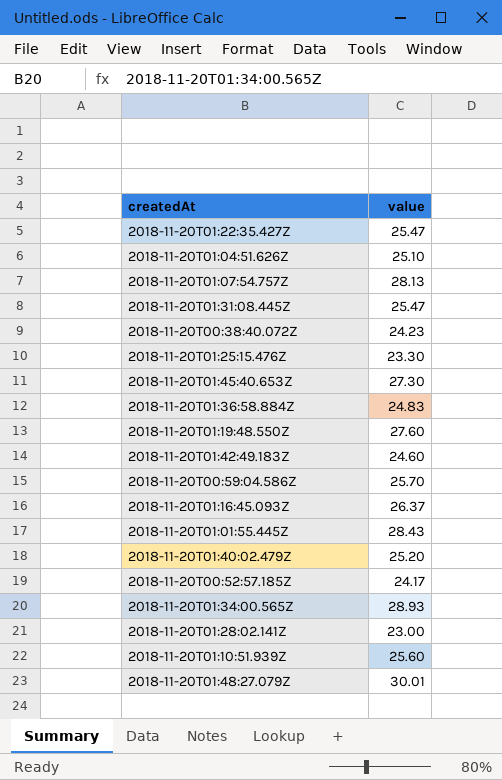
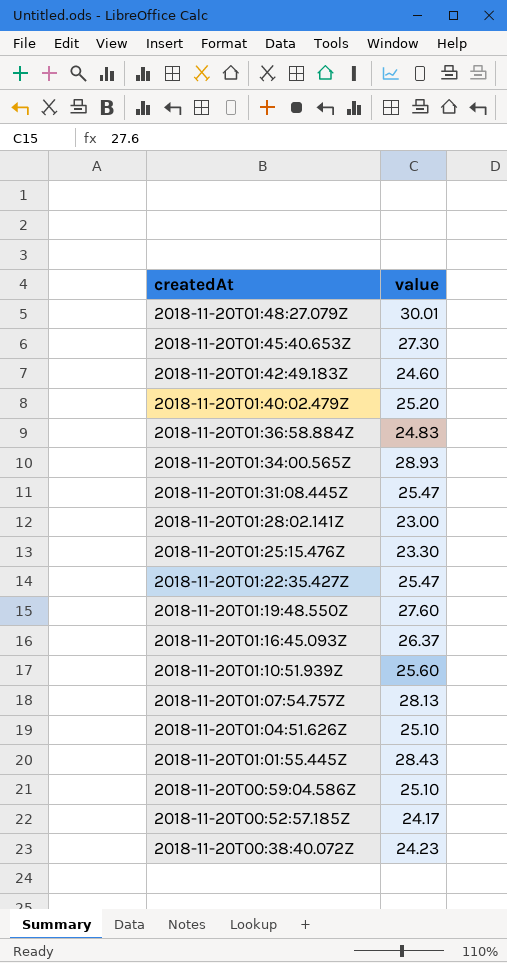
row order: none -> createdAt descending
2018-11-20T00:59:04.586Z | value: 25.70 -> 25.10

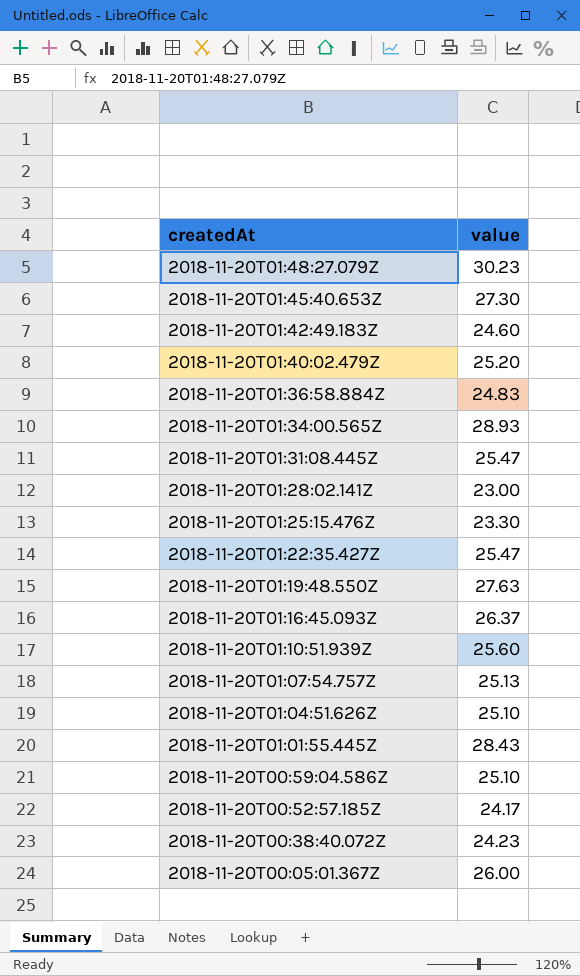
2018-11-20T01:48:27.079Z | value: 30.01 -> 30.23
2018-11-20T01:19:48.550Z | value: 27.60 -> 27.63
2018-11-20T01:07:54.757Z | value: 28.13 -> 25.13
row 2018-11-20T00:05:01.367Z: none -> 26.00

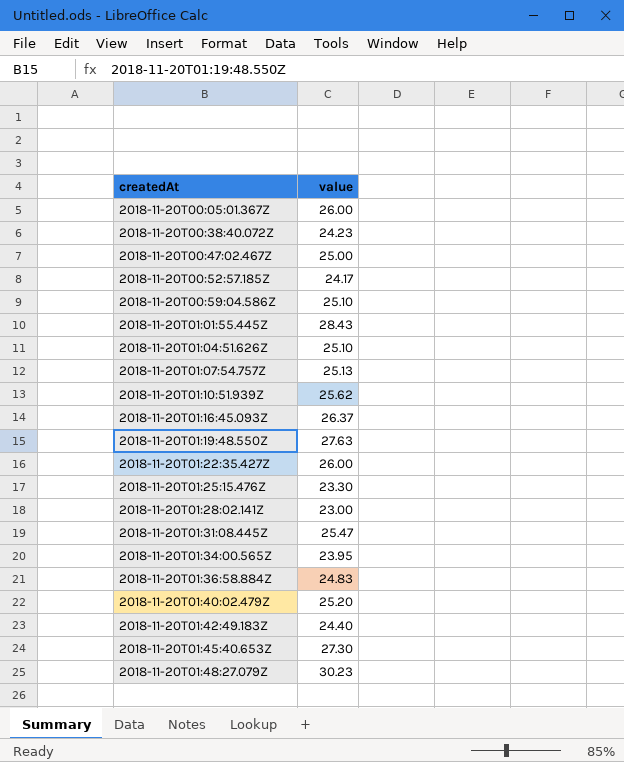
row order: createdAt descending -> createdAt ascending
row 2018-11-20T00:47:02.467Z: none -> 25.00
2018-11-20T01:10:51.939Z | value: 25.60 -> 25.62
2018-11-20T01:22:35.427Z | value: 25.47 -> 26.00
2018-11-20T01:34:00.565Z | value: 28.93 -> 23.95
2018-11-20T01:42:49.183Z | value: 24.60 -> 24.40

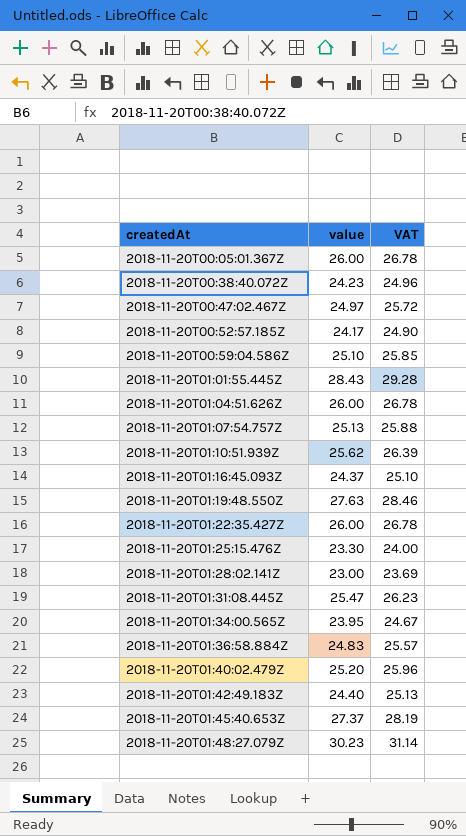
column VAT | formula: none -> [value] * 1.03
2018-11-20T00:47:02.467Z | value: 25.00 -> 24.97
2018-11-20T01:04:51.626Z | value: 25.10 -> 26.00
2018-11-20T01:16:45.093Z | value: 26.37 -> 24.37
2018-11-20T01:45:40.653Z | value: 27.30 -> 27.37

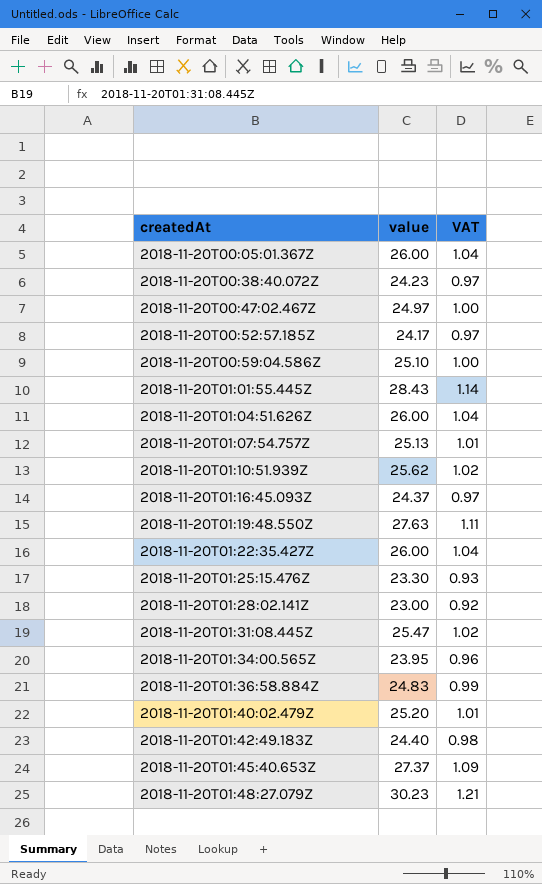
column VAT | formula: [value] * 1.03 -> [value] * 0.04

